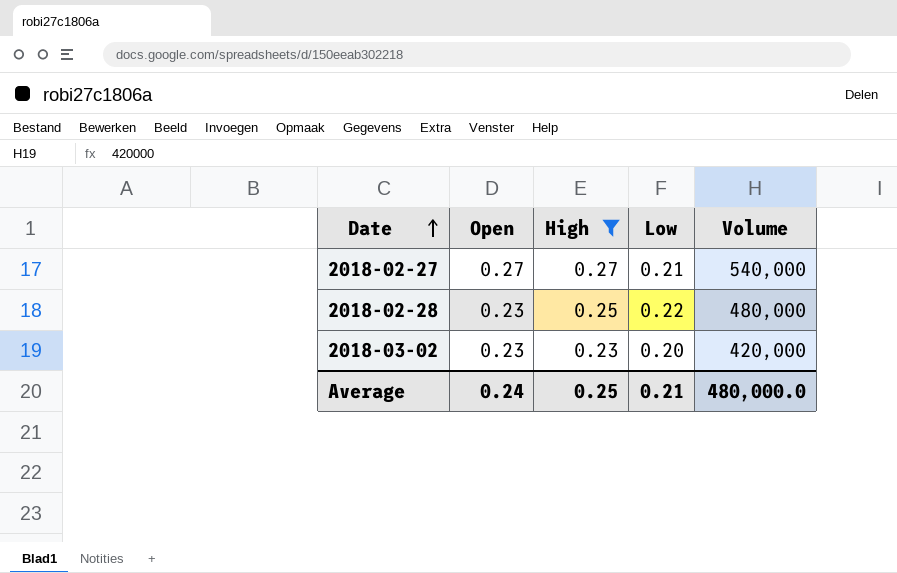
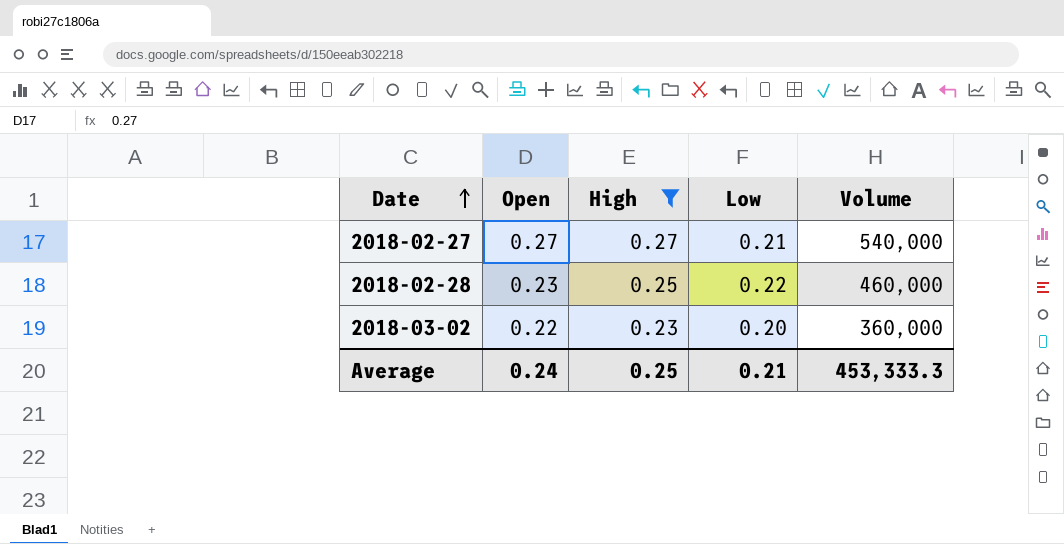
2018-02-28 | Volume: 480,000 -> 460,000
2018-03-02 | Open: 0.23 -> 0.22
2018-03-02 | Volume: 420,000 -> 360,000
Average | Volume: 480,000.0 -> 453,333.3

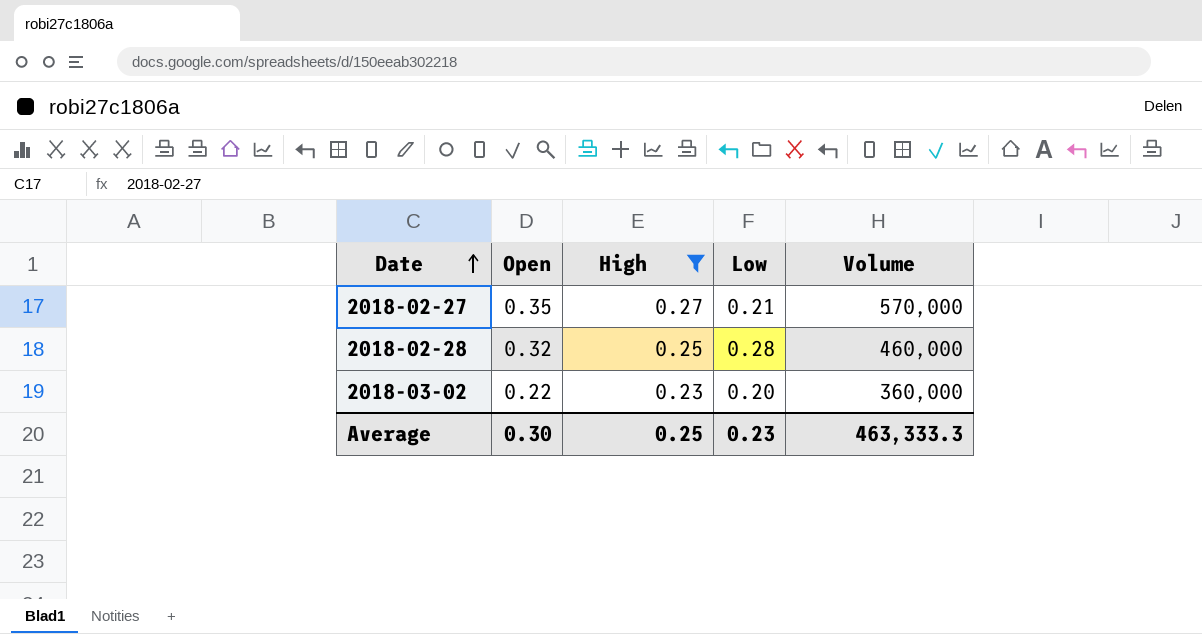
2018-02-27 | Open: 0.27 -> 0.35
2018-02-27 | Volume: 540,000 -> 570,000
2018-02-28 | Open: 0.23 -> 0.32
2018-02-28 | Low: 0.22 -> 0.28
Average | Open: 0.24 -> 0.30
Average | Low: 0.21 -> 0.23
Average | Volume: 453,333.3 -> 463,333.3

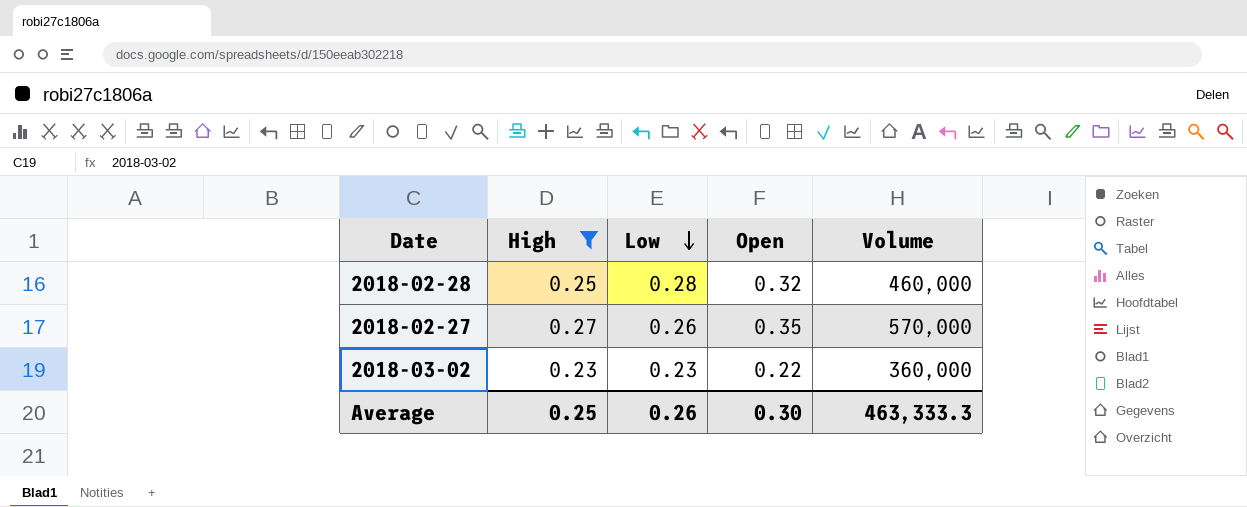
row order: Date ascending -> Low descending
column Open | position: 2 -> 4
2018-02-27 | Low: 0.21 -> 0.26
2018-03-02 | Low: 0.20 -> 0.23
Average | Low: 0.23 -> 0.26

